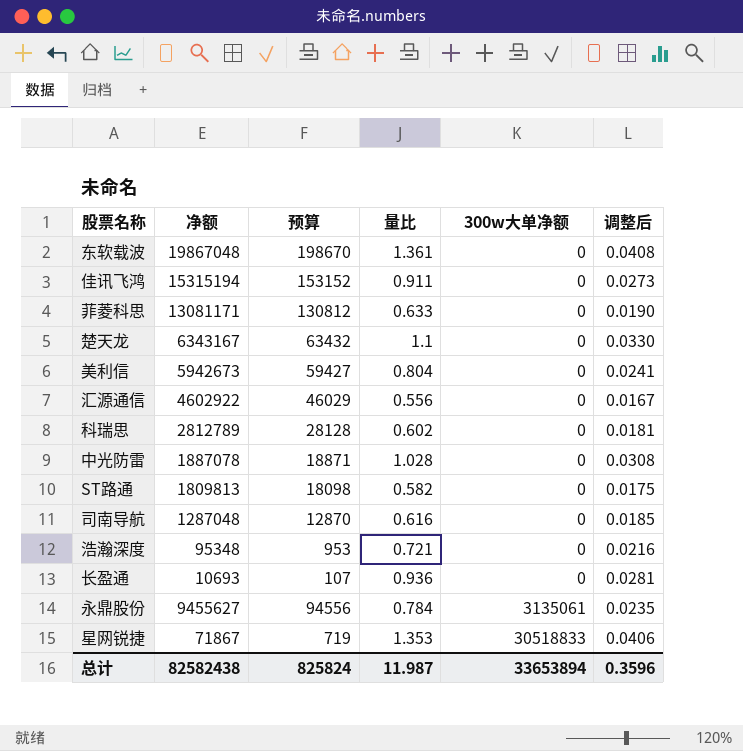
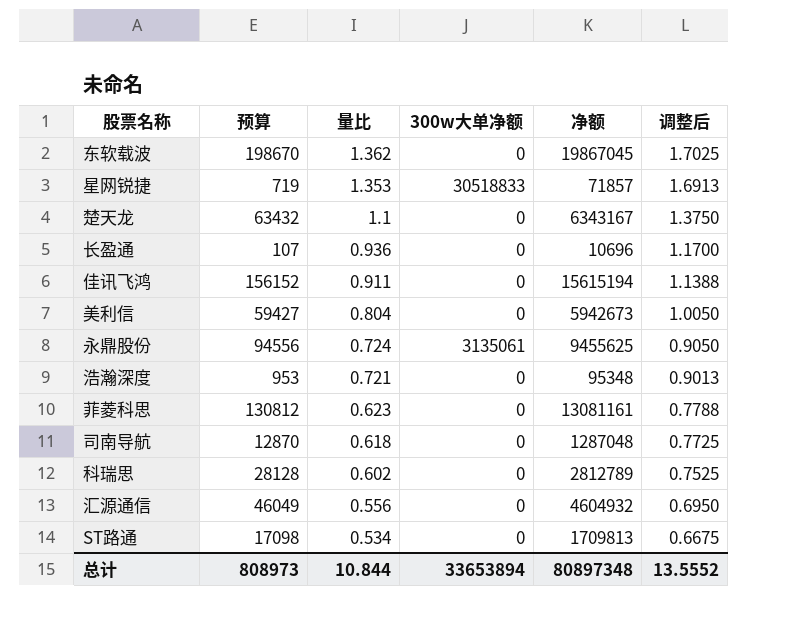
row order: 300w大单净额 ascending -> 量比 descending
column 净额 | position: 2 -> 5
column 调整后 | formula: [量比] * 0.03 -> [量比] * 1.25
row 中光防雷: 1887078 | 18871 | 1.028 | 0 | 0.0308 -> none
东软载波 | 量比: 1.361 -> 1.362
东软载波 | 净额: 19867048 -> 19867045
星网锐捷 | 净额: 71867 -> 71857
长盈通 | 净额: 10693 -> 10696
佳讯飞鸿 | 预算: 153152 -> 156152
佳讯飞鸿 | 净额: 15315194 -> 15615194
永鼎股份 | 量比: 0.784 -> 0.724
永鼎股份 | 净额: 9455627 -> 9455625
菲菱科思 | 量比: 0.633 -> 0.623
菲菱科思 | 净额: 13081171 -> 13081161
司南导航 | 量比: 0.616 -> 0.618
汇源通信 | 预算: 46029 -> 46049
汇源通信 | 净额: 4602922 -> 4604932
ST路通 | 预算: 18098 -> 17098
ST路通 | 量比: 0.582 -> 0.534
ST路通 | 净额: 1809813 -> 1709813
总计 | 预算: 825824 -> 808973
总计 | 量比: 11.987 -> 10.844
总计 | 净额: 82582438 -> 80897348
总计 | 调整后: 0.3596 -> 13.5552

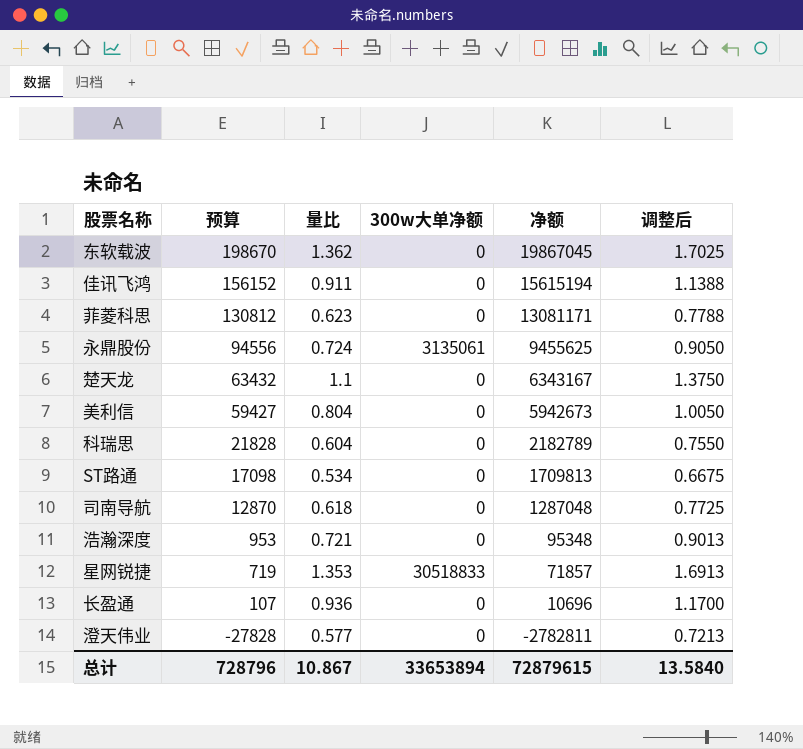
row order: 量比 descending -> 预算 descending
row 汇源通信: 46049 | 0.556 | 0 | 4604932 | 0.6950 -> none
菲菱科思 | 净额: 13081161 -> 13081171
科瑞思 | 预算: 28128 -> 21828
科瑞思 | 量比: 0.602 -> 0.604
科瑞思 | 净额: 2812789 -> 2182789
科瑞思 | 调整后: 0.7525 -> 0.7550
row 澄天伟业: none -> -27828 | 0.577 | 0 | -2782811 | 0.7213
总计 | 预算: 808973 -> 728796
总计 | 量比: 10.844 -> 10.867
总计 | 净额: 80897348 -> 72879615
总计 | 调整后: 13.5552 -> 13.5840

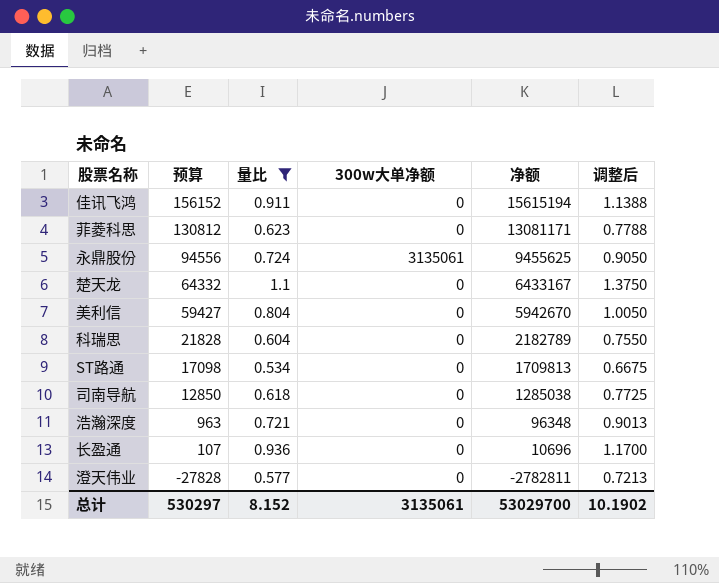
filter: none -> 量比 <= 1.1
楚天龙 | 预算: 63432 -> 64332
楚天龙 | 净额: 6343167 -> 6433167
美利信 | 净额: 5942673 -> 5942670
司南导航 | 预算: 12870 -> 12850
司南导航 | 净额: 1287048 -> 1285038
浩瀚深度 | 预算: 953 -> 963
浩瀚深度 | 净额: 95348 -> 96348
总计 | 预算: 728796 -> 530297
总计 | 量比: 10.867 -> 8.152
总计 | 300w大单净额: 33653894 -> 3135061
总计 | 净额: 72879615 -> 53029700
总计 | 调整后: 13.5840 -> 10.1902

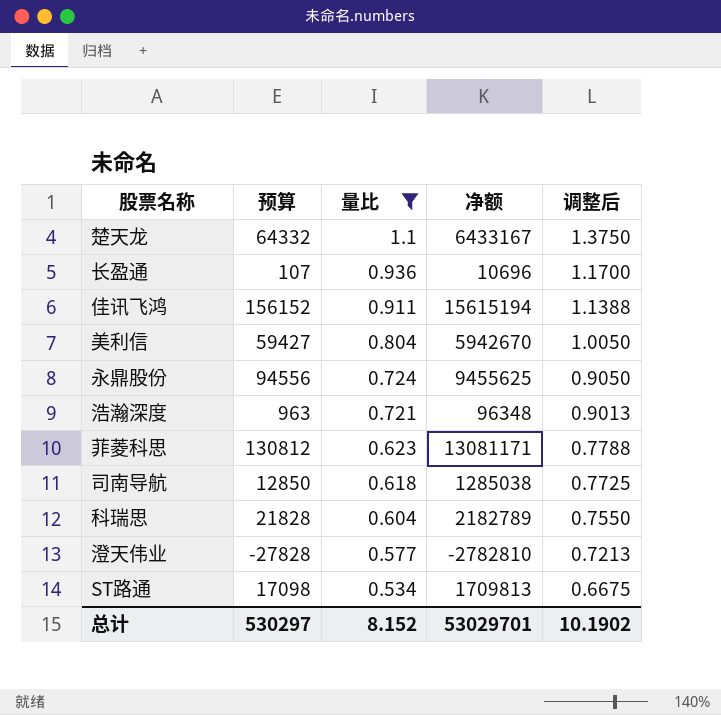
row order: 预算 descending -> 量比 descending
column 300w大单净额 | position: 4 -> none
澄天伟业 | 净额: -2782811 -> -2782810
总计 | 净额: 53029700 -> 53029701

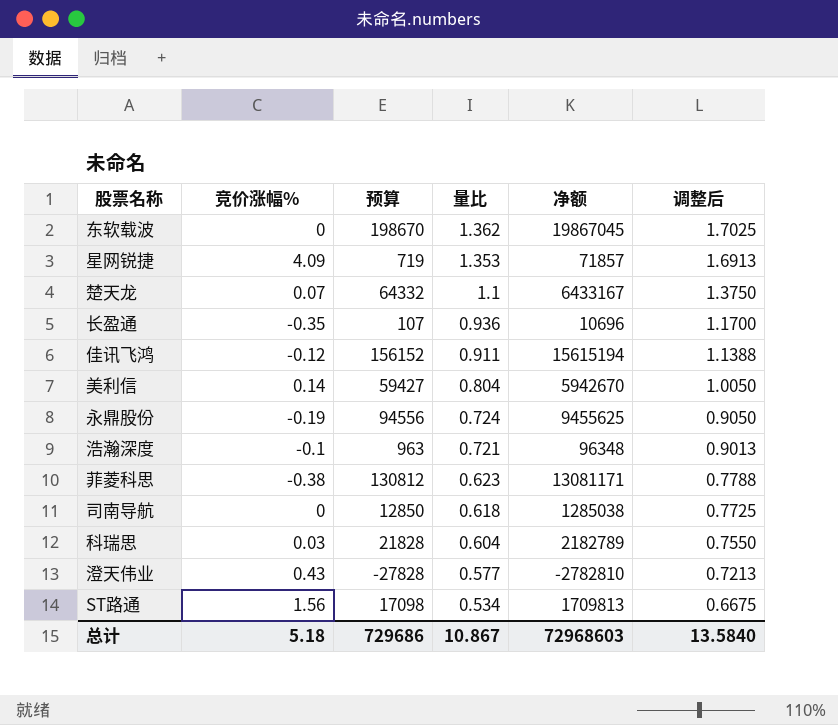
filter: 量比 <= 1.1 -> none
column 竞价涨幅% | position: none -> 2
总计 | 预算: 530297 -> 729686
总计 | 量比: 8.152 -> 10.867
总计 | 净额: 53029701 -> 72968603
总计 | 调整后: 10.1902 -> 13.5840

